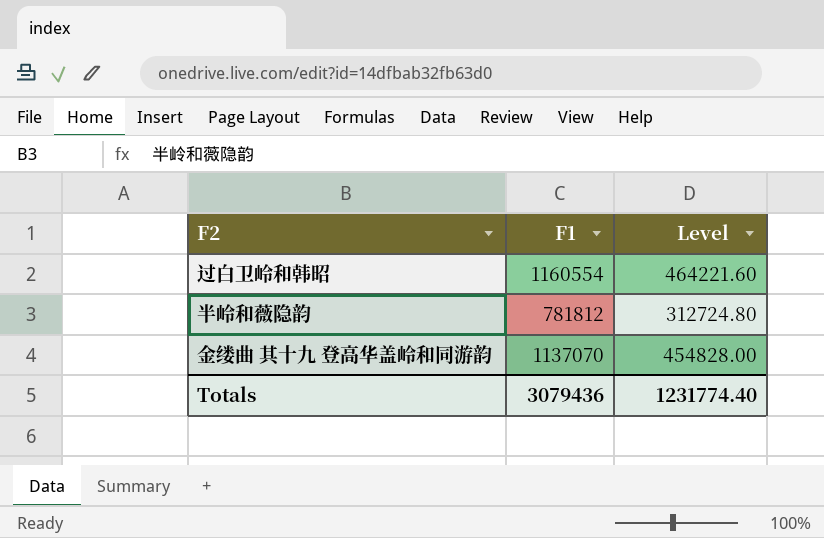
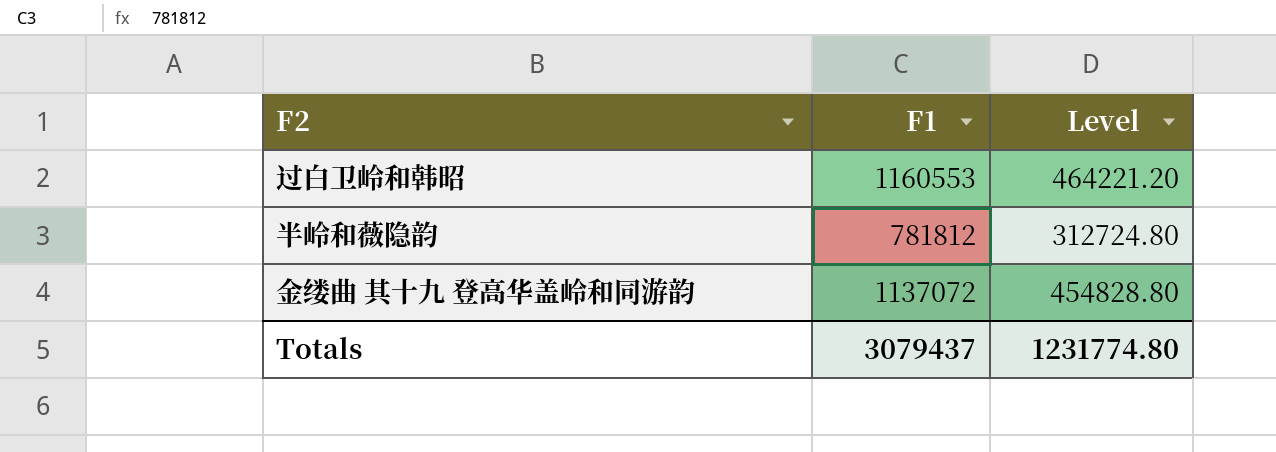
过白卫岭和韩昭 | F1: 1160554 -> 1160553
过白卫岭和韩昭 | Level: 464221.60 -> 464221.20
金缕曲 其十九 登高华盖岭和同游韵 | F1: 1137070 -> 1137072
金缕曲 其十九 登高华盖岭和同游韵 | Level: 454828.00 -> 454828.80
Totals | F1: 3079436 -> 3079437
Totals | Level: 1231774.40 -> 1231774.80

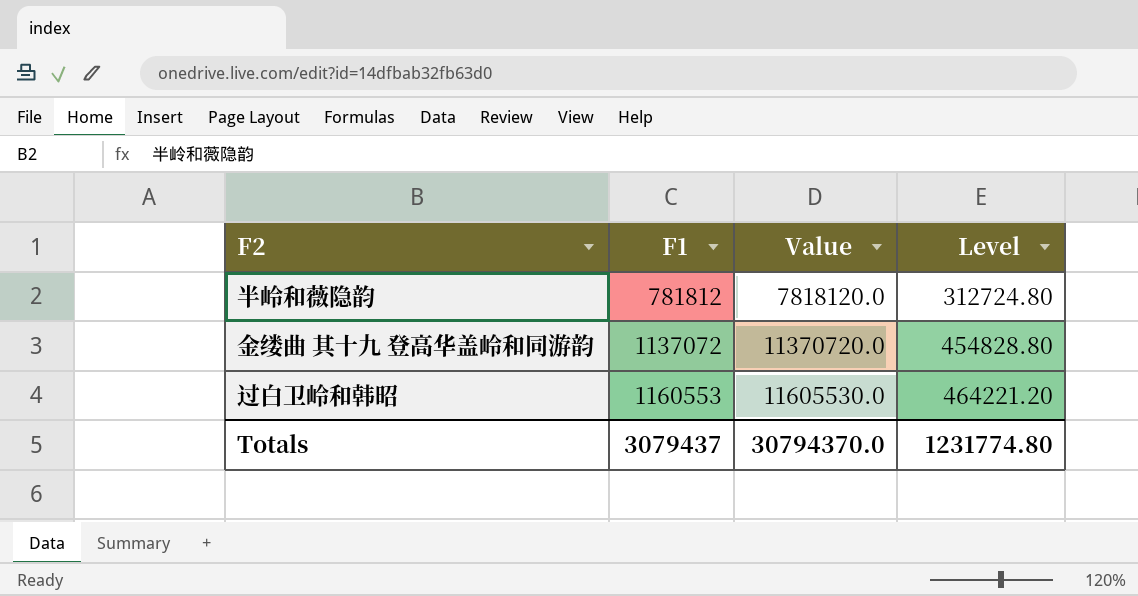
row order: none -> F1 ascending
column Value | formula: none -> [F1] * 10

